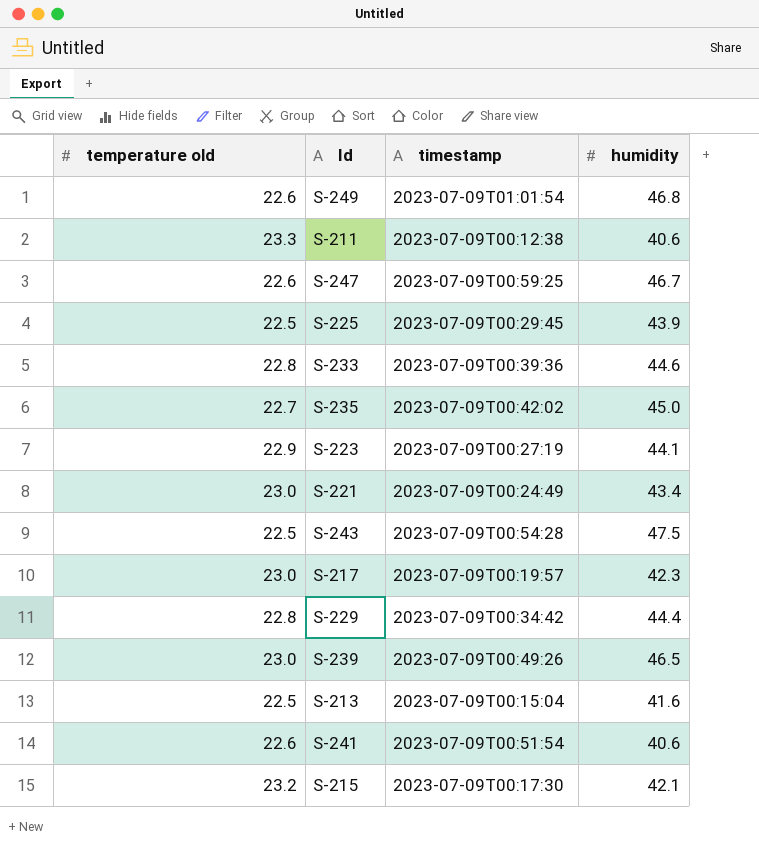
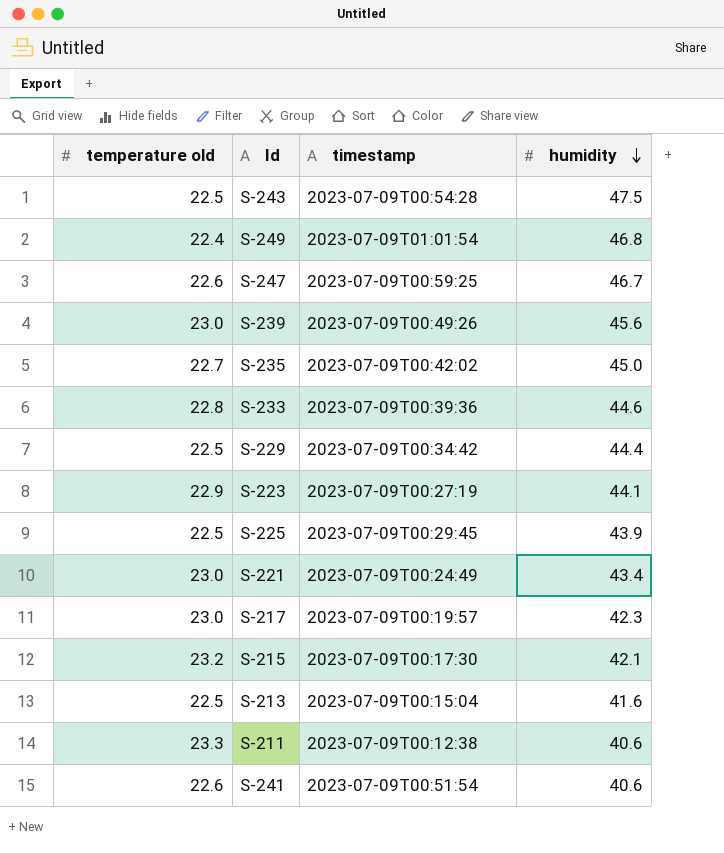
row order: none -> humidity descending
S-249 | temperature old: 22.6 -> 22.4
S-239 | humidity: 46.5 -> 45.6
S-229 | temperature old: 22.8 -> 22.5

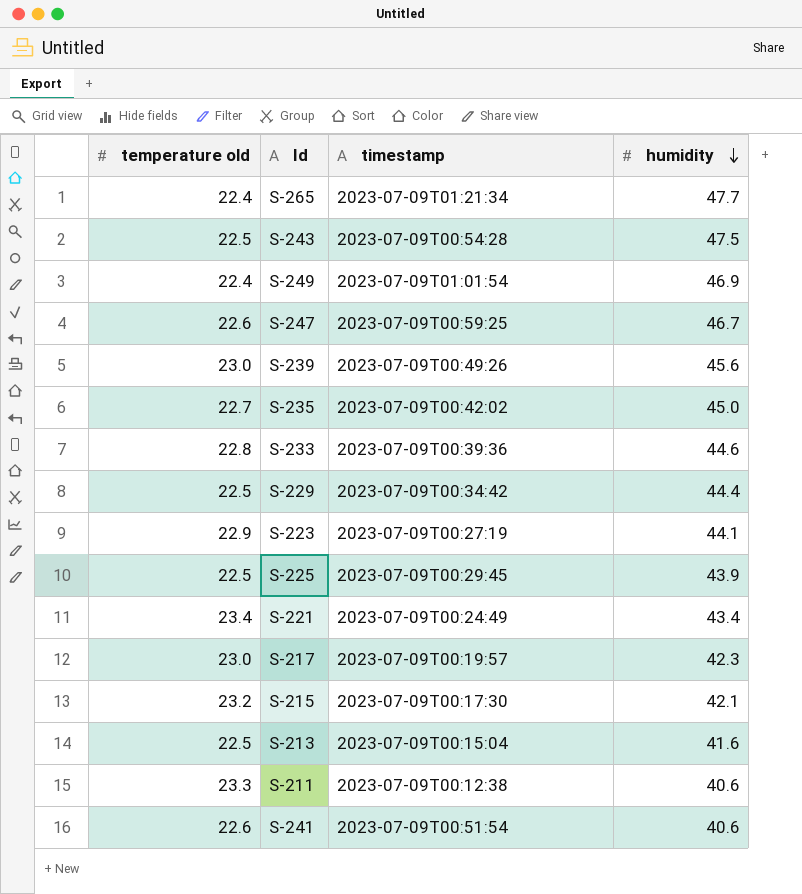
row S-265: none -> 22.4 | 2023-07-09T01:21:34 | 47.7
S-249 | humidity: 46.8 -> 46.9
S-221 | temperature old: 23.0 -> 23.4

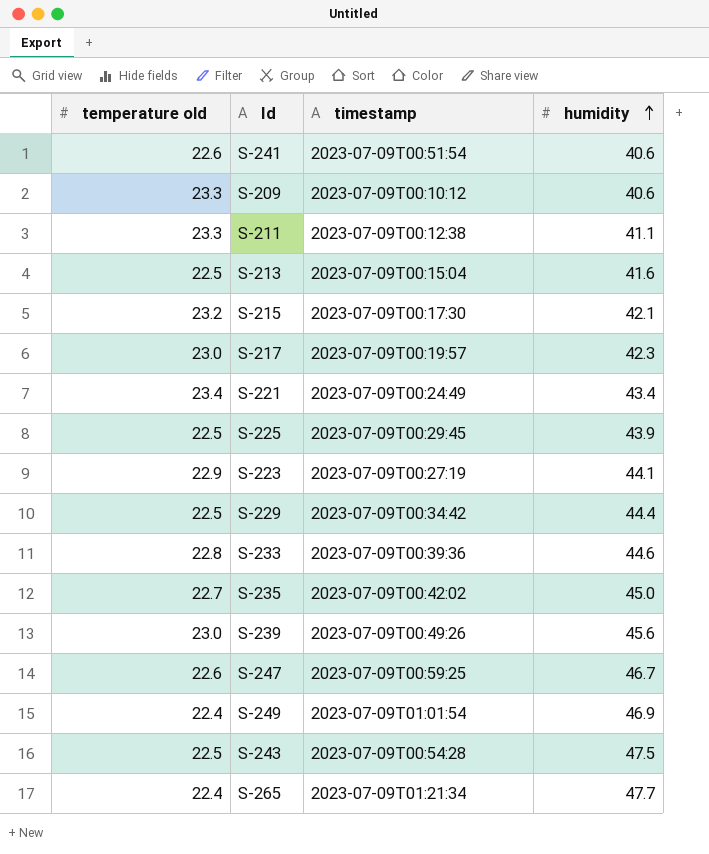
row order: humidity descending -> humidity ascending
row S-209: none -> 23.3 | 2023-07-09T00:10:12 | 40.6
S-211 | humidity: 40.6 -> 41.1

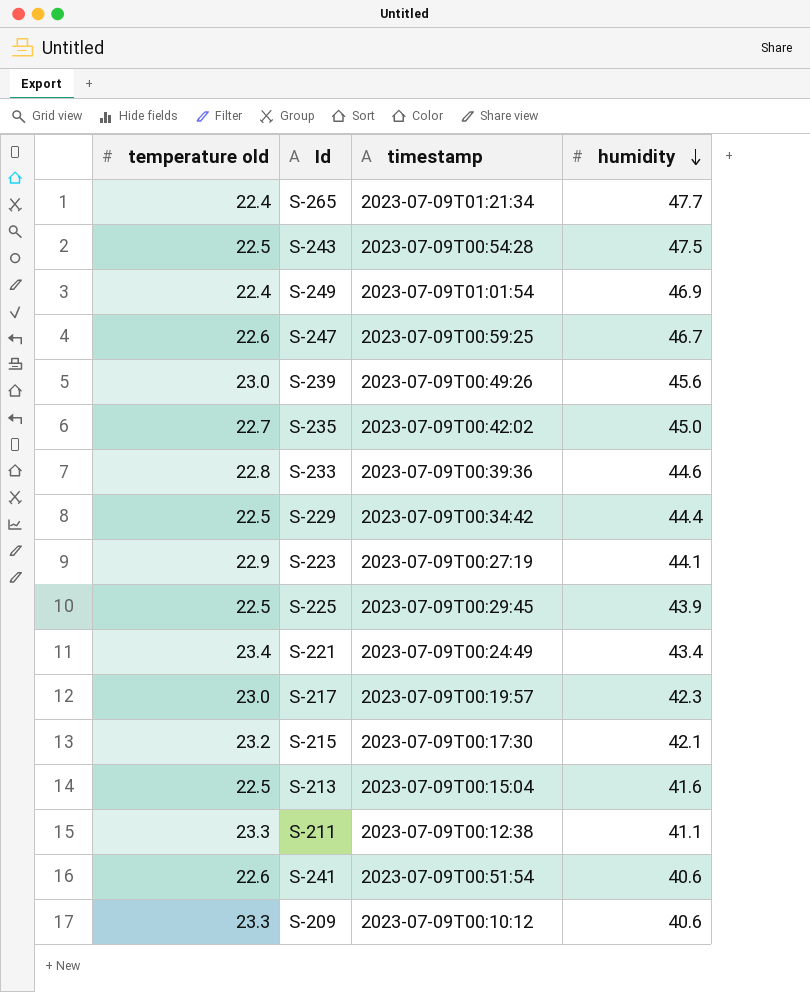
row order: humidity ascending -> humidity descending

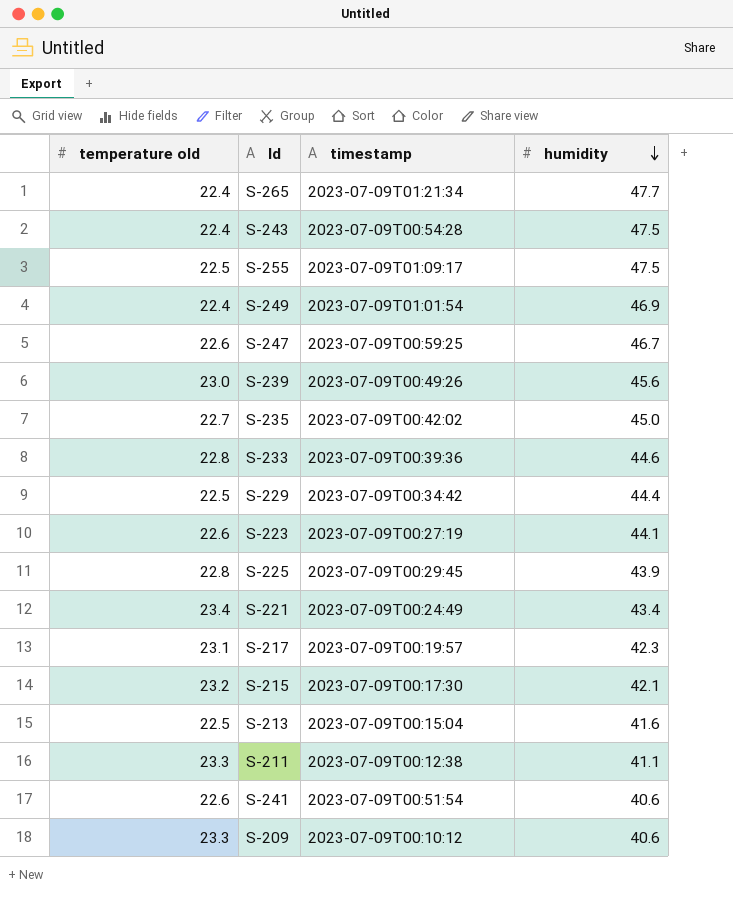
S-243 | temperature old: 22.5 -> 22.4
row S-255: none -> 22.5 | 2023-07-09T01:09:17 | 47.5
S-223 | temperature old: 22.9 -> 22.6
S-225 | temperature old: 22.5 -> 22.8
S-217 | temperature old: 23.0 -> 23.1

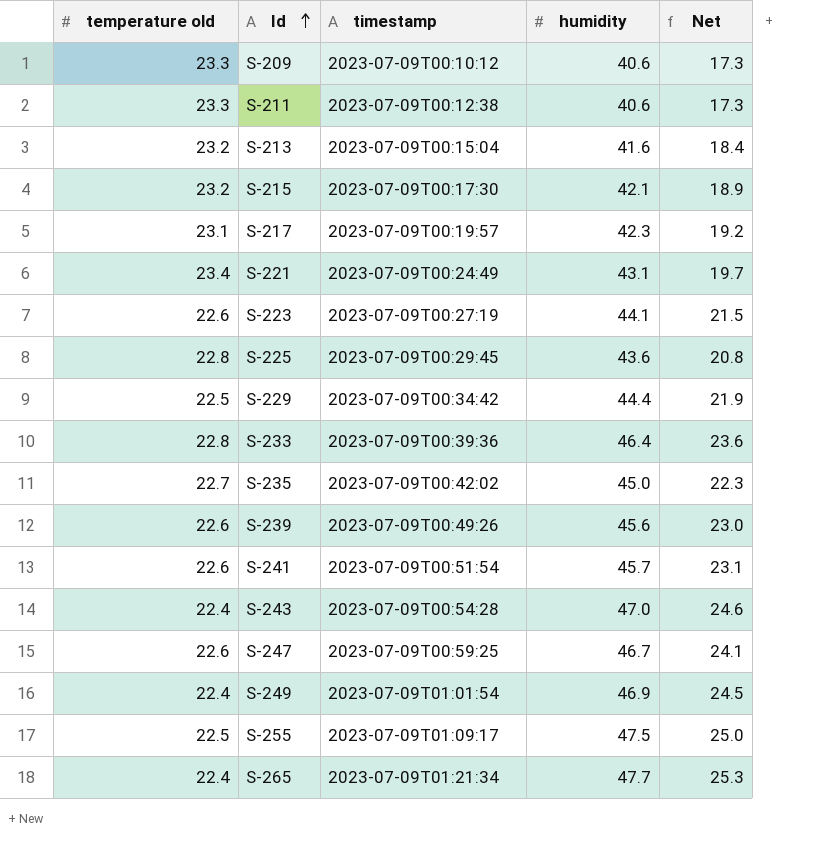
row order: humidity descending -> Id ascending
column Net | formula: none -> [humidity] - [temperature old]
S-211 | humidity: 41.1 -> 40.6
S-213 | temperature old: 22.5 -> 23.2
S-221 | humidity: 43.4 -> 43.1
S-225 | humidity: 43.9 -> 43.6
S-233 | humidity: 44.6 -> 46.4
S-239 | temperature old: 23.0 -> 22.6
S-241 | humidity: 40.6 -> 45.7
S-243 | humidity: 47.5 -> 47.0

